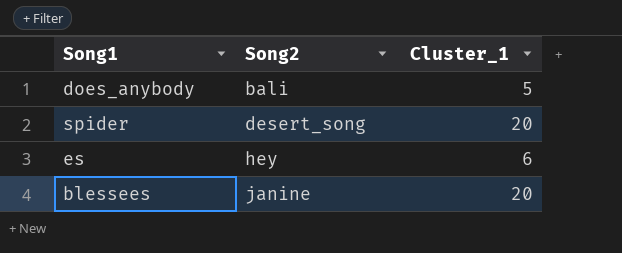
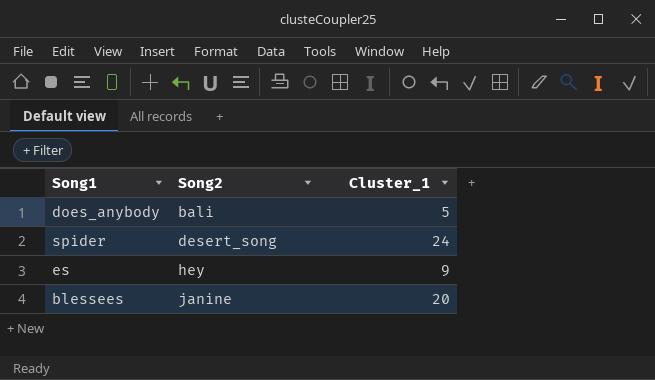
spider | Cluster_1: 20 -> 24
es | Cluster_1: 6 -> 9

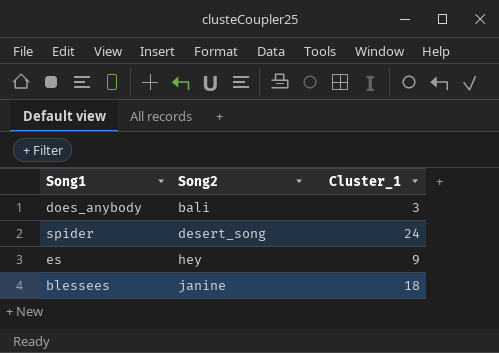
does_anybody | Cluster_1: 5 -> 3
blessees | Cluster_1: 20 -> 18

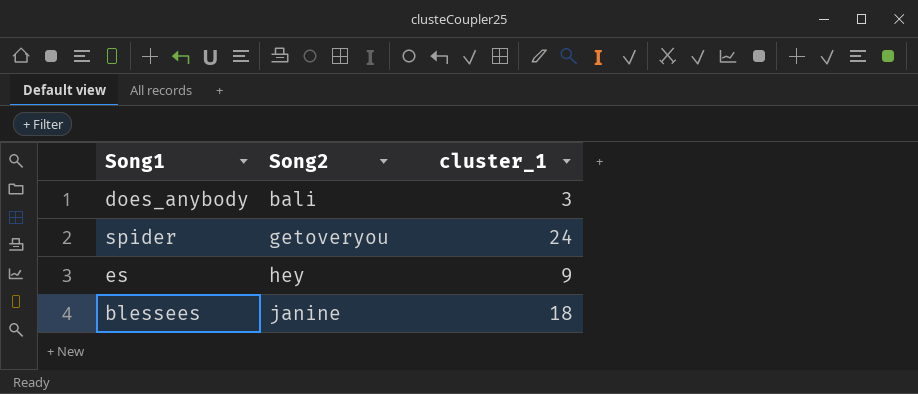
column name: Cluster_1 -> cluster_1
spider | Song2: desert_song -> getoveryou

